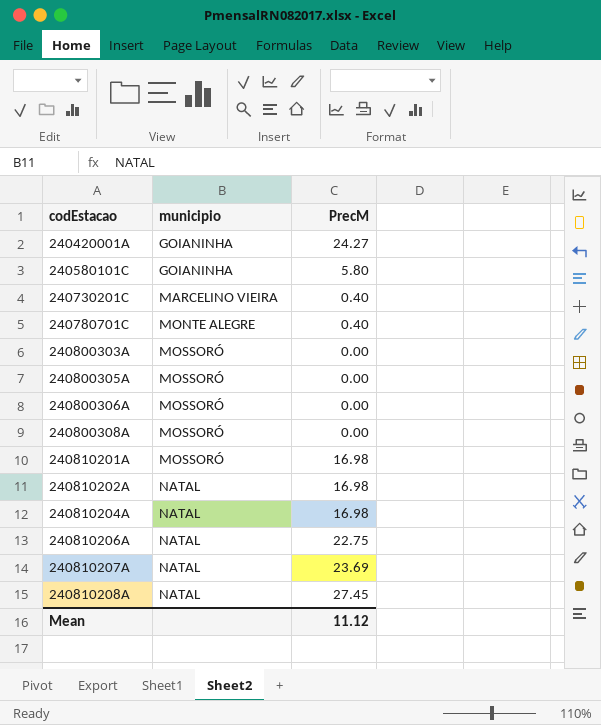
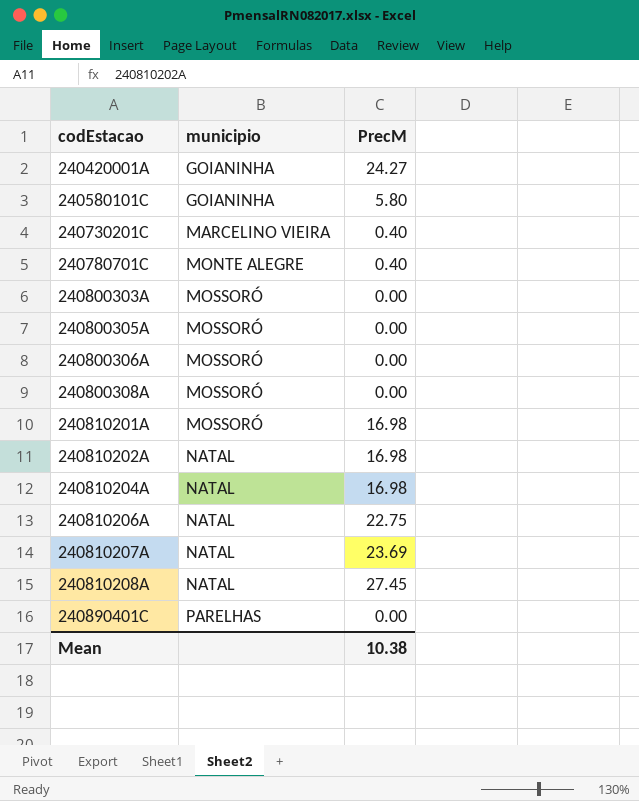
row 240890401C: none -> PARELHAS | 0.00
Mean | PrecM: 11.12 -> 10.38

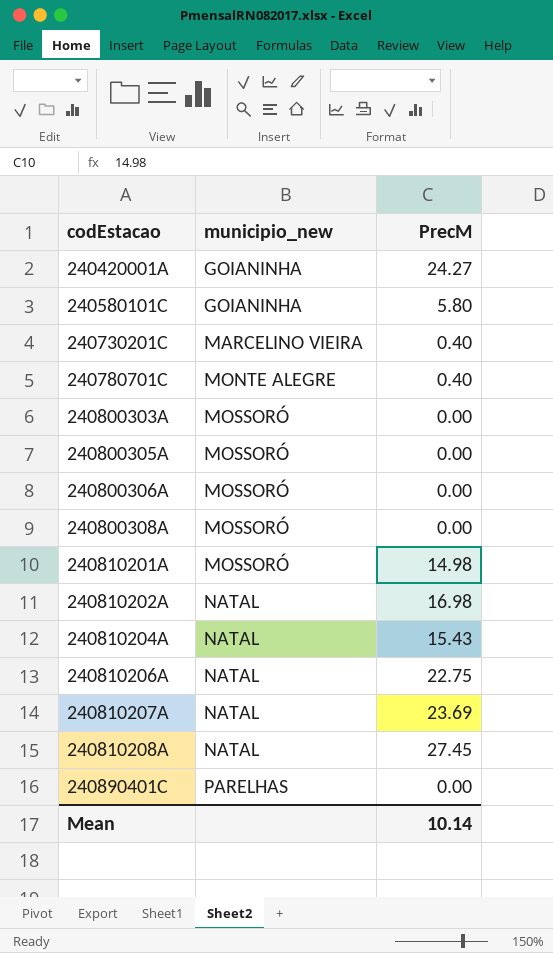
column name: municipio -> municipio_new
240810201A | PrecM: 16.98 -> 14.98
240810204A | PrecM: 16.98 -> 15.43
Mean | PrecM: 10.38 -> 10.14

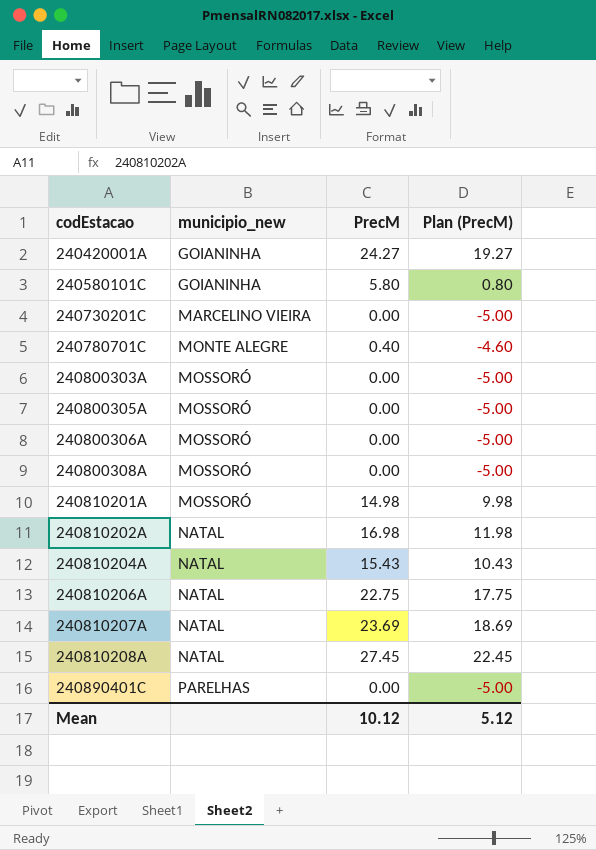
column Plan (PrecM) | formula: none -> [PrecM] - 5
240730201C | PrecM: 0.40 -> 0.00
Mean | PrecM: 10.14 -> 10.12

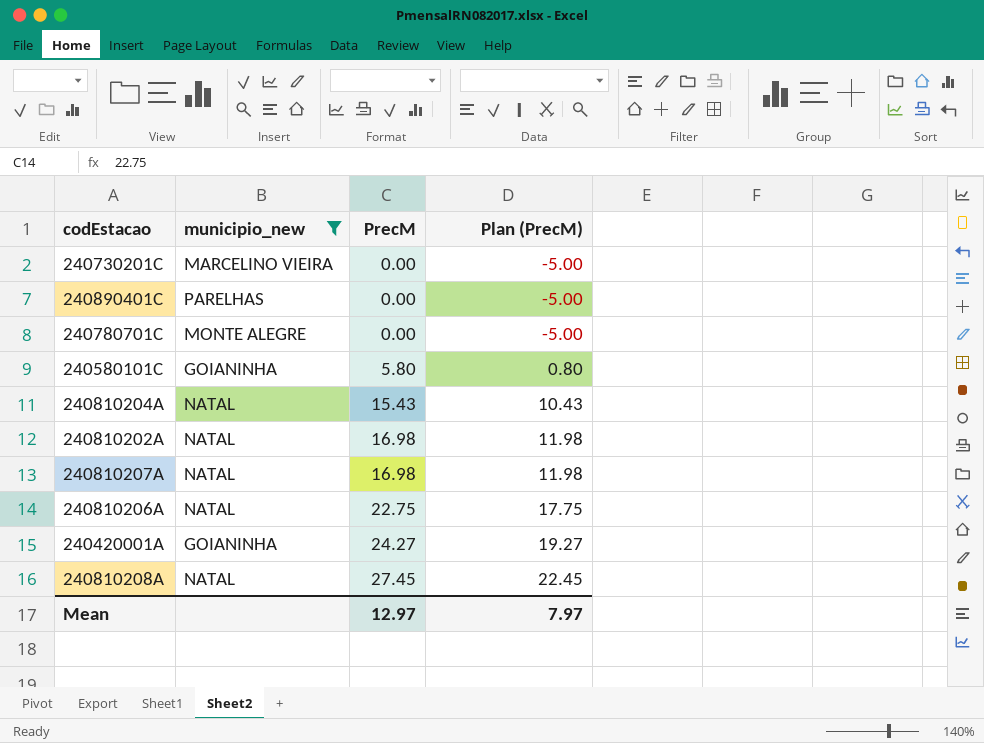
filter: none -> municipio_new != MOSSORÓ
row order: codEstacao ascending -> PrecM ascending
240780701C | PrecM: 0.40 -> 0.00
240780701C | Plan (PrecM): -4.60 -> -5.00
240810207A | PrecM: 23.69 -> 16.98
240810207A | Plan (PrecM): 18.69 -> 11.98
Mean | PrecM: 10.12 -> 12.97
Mean | Plan (PrecM): 5.12 -> 7.97

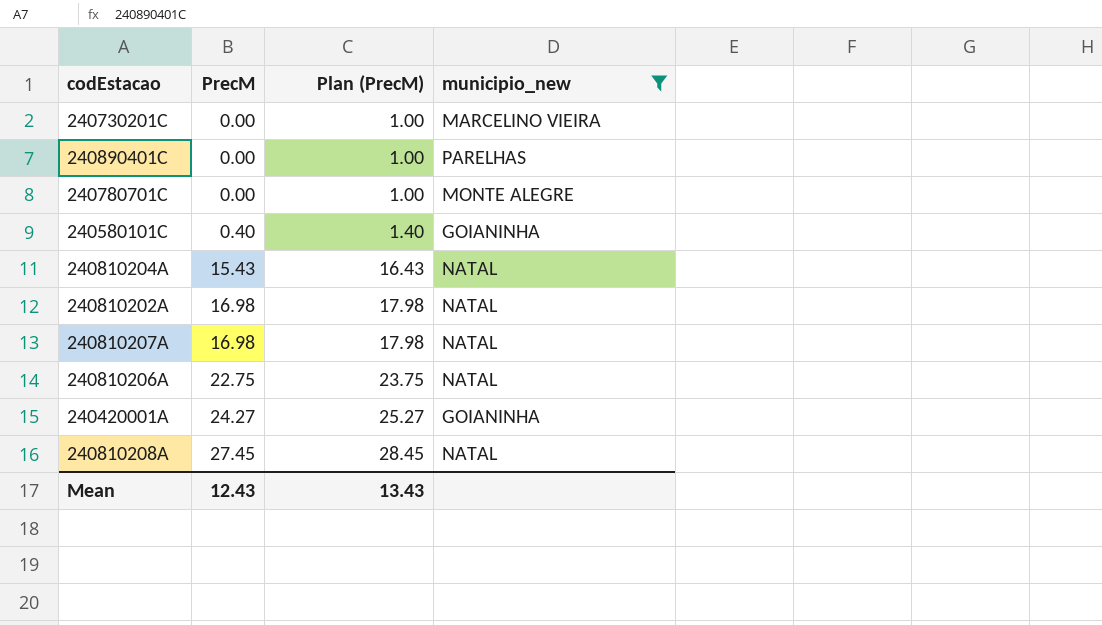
column Plan (PrecM) | formula: [PrecM] - 5 -> [PrecM] + 1
column municipio_new | position: 2 -> 4
240580101C | PrecM: 5.80 -> 0.40
Mean | PrecM: 12.97 -> 12.43
Mean | Plan (PrecM): 7.97 -> 13.43

